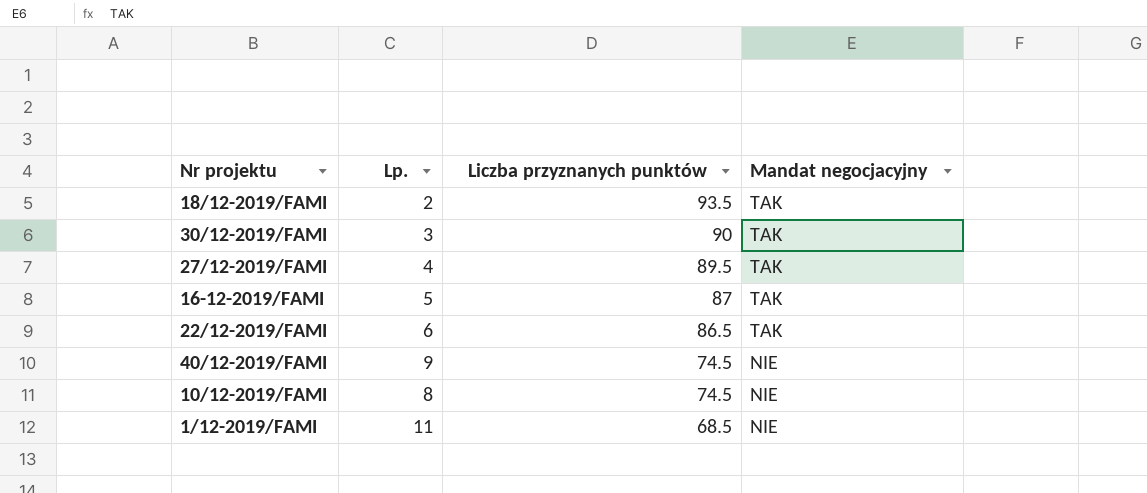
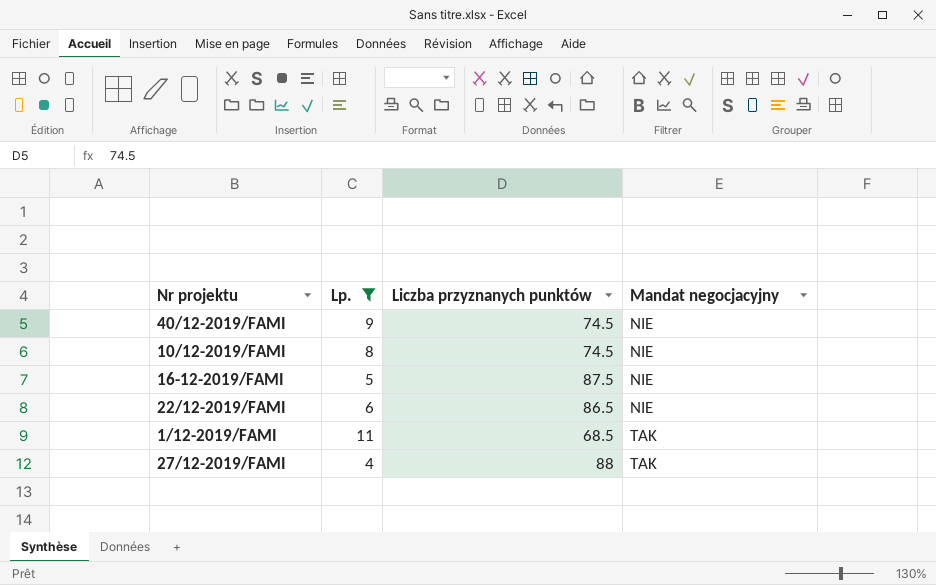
filter: none -> Lp. >= 4
row order: Liczba przyznanych punktów descending -> Mandat negocjacyjny ascending
16-12-2019/FAMI | Liczba przyznanych punktów: 87 -> 87.5
16-12-2019/FAMI | Mandat negocjacyjny: TAK -> NIE
22/12-2019/FAMI | Mandat negocjacyjny: TAK -> NIE
1/12-2019/FAMI | Mandat negocjacyjny: NIE -> TAK
27/12-2019/FAMI | Liczba przyznanych punktów: 89.5 -> 88

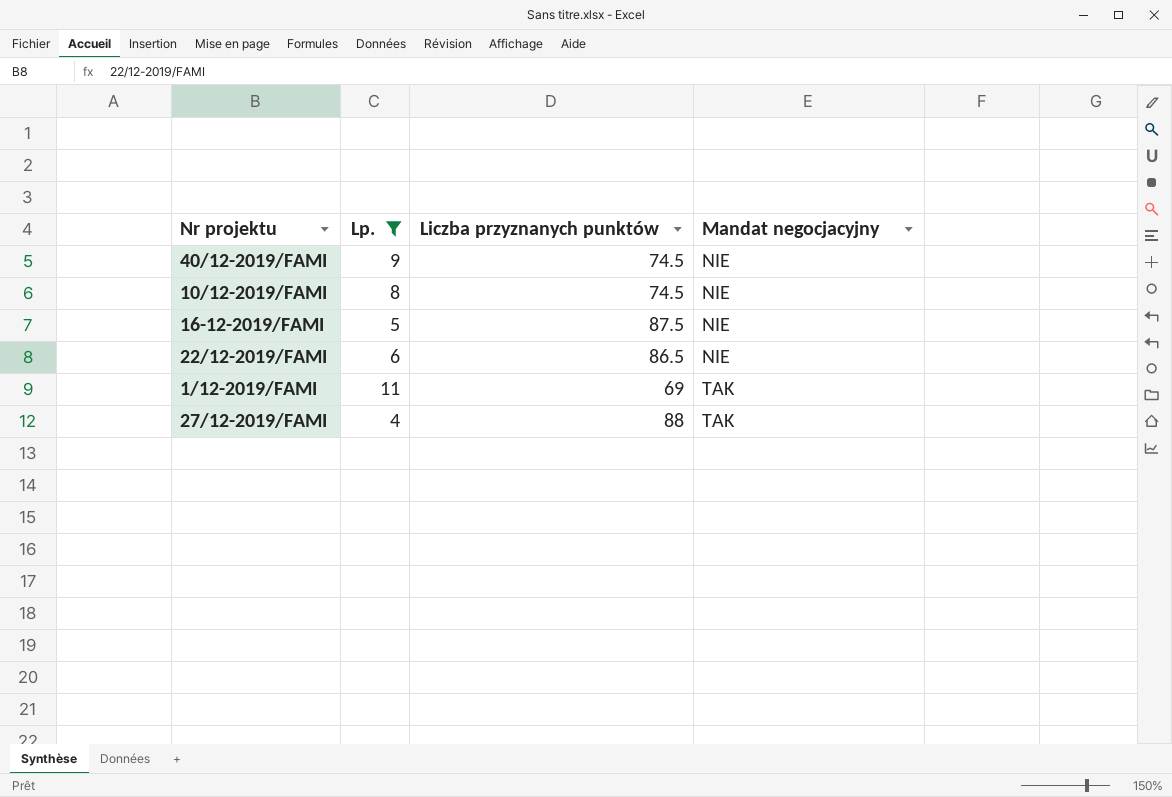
1/12-2019/FAMI | Liczba przyznanych punktów: 68.5 -> 69

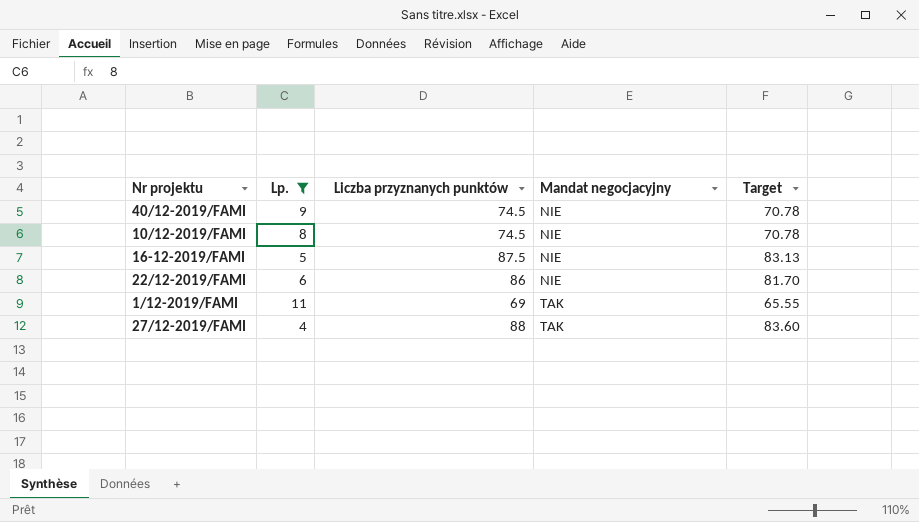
column Target | formula: none -> [Liczba przyznanych punktów] * 0.95
22/12-2019/FAMI | Liczba przyznanych punktów: 86.5 -> 86

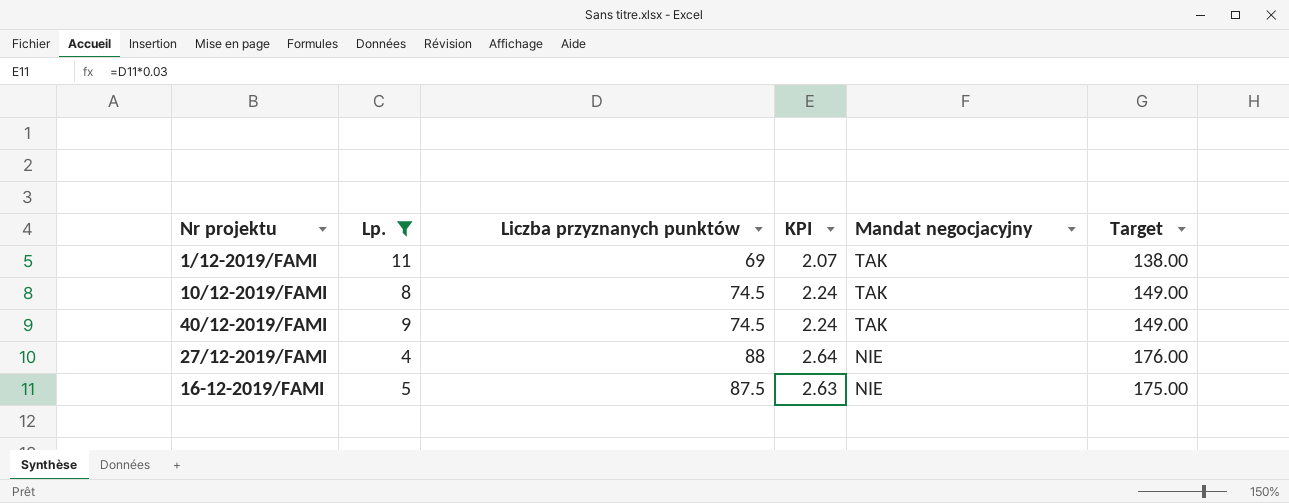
row order: Mandat negocjacyjny ascending -> Mandat negocjacyjny descending
column KPI | formula: none -> [Liczba przyznanych punktów] * 0.03
column Target | formula: [Liczba przyznanych punktów] * 0.95 -> [Liczba przyznanych punktów] * 2
row 22/12-2019/FAMI: 6 | 86 | NIE | 81.70 -> none
10/12-2019/FAMI | Mandat negocjacyjny: NIE -> TAK
40/12-2019/FAMI | Mandat negocjacyjny: NIE -> TAK
27/12-2019/FAMI | Mandat negocjacyjny: TAK -> NIE

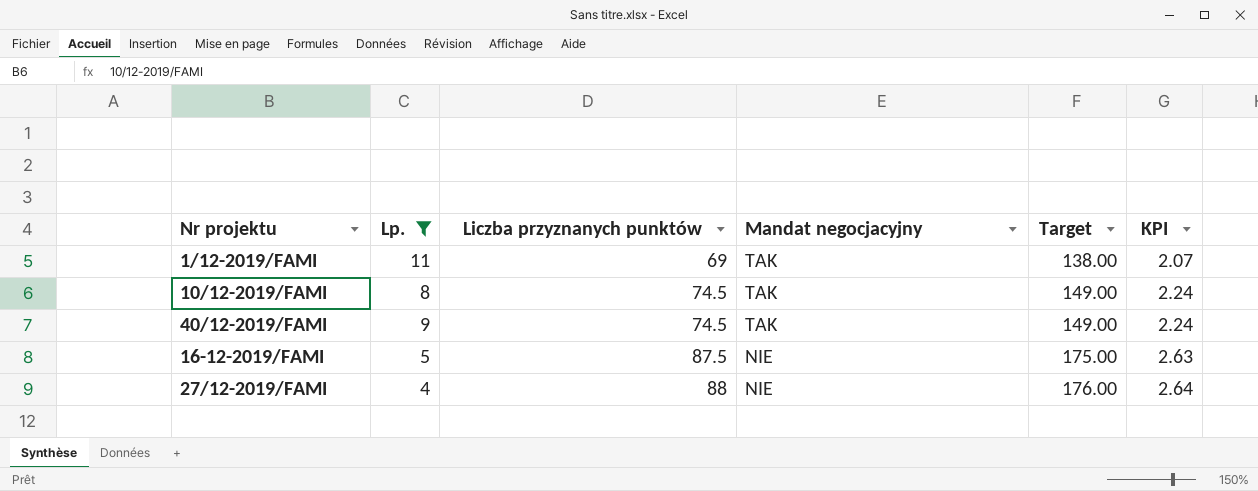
row order: Mandat negocjacyjny descending -> Liczba przyznanych punktów ascending
column KPI | position: 4 -> 6

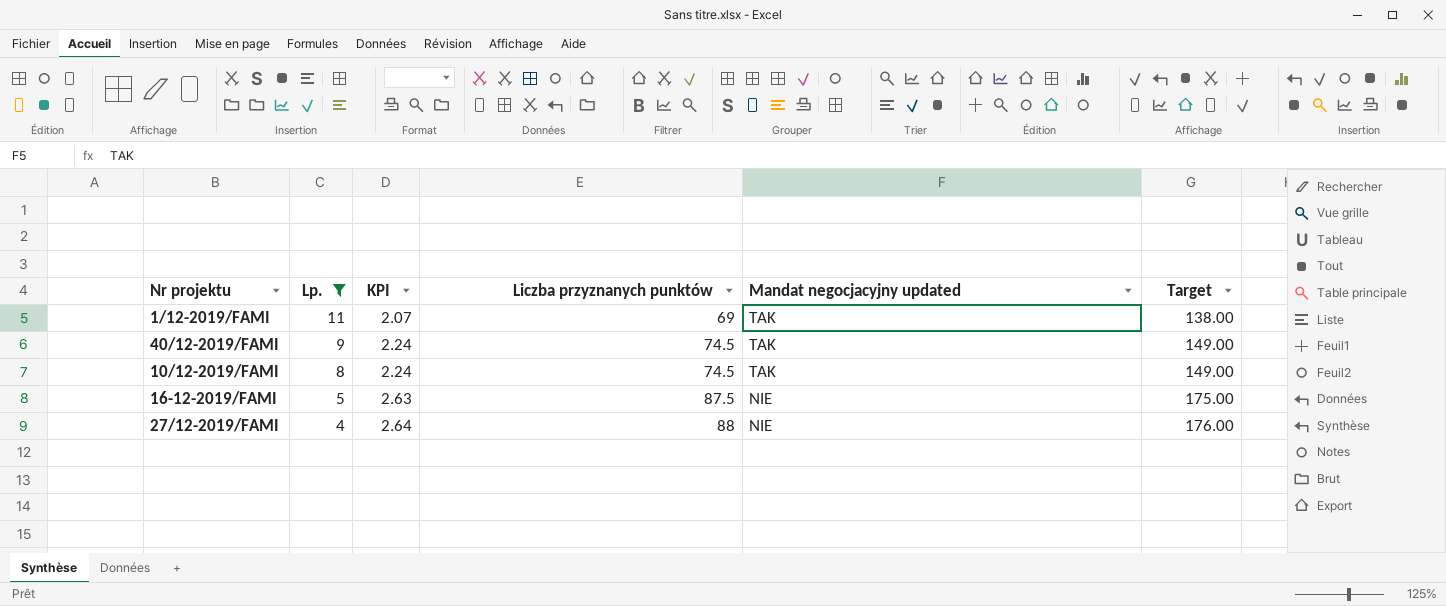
row order: Liczba przyznanych punktów ascending -> Lp. descending
column KPI | position: 6 -> 3
column name: Mandat negocjacyjny -> Mandat negocjacyjny updated

